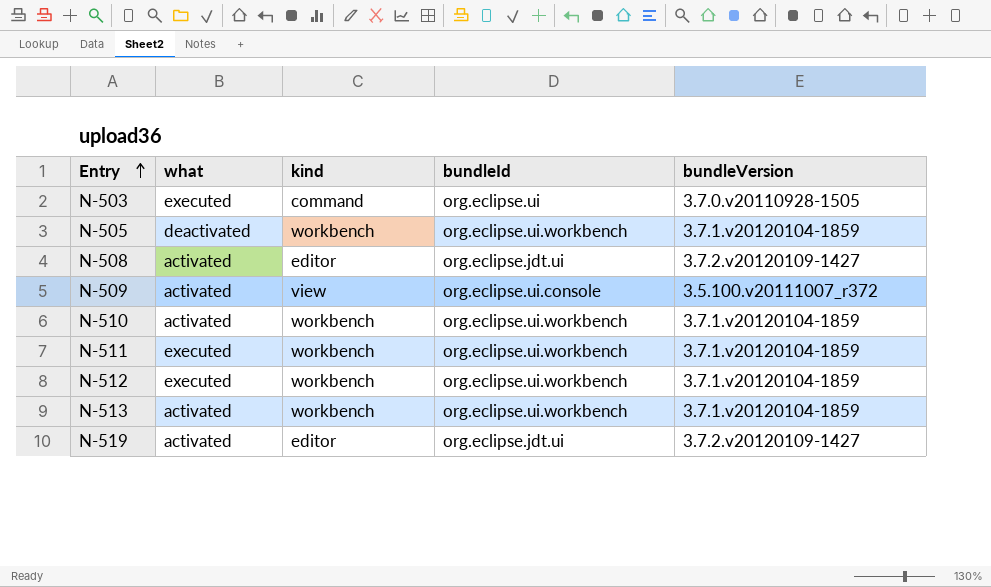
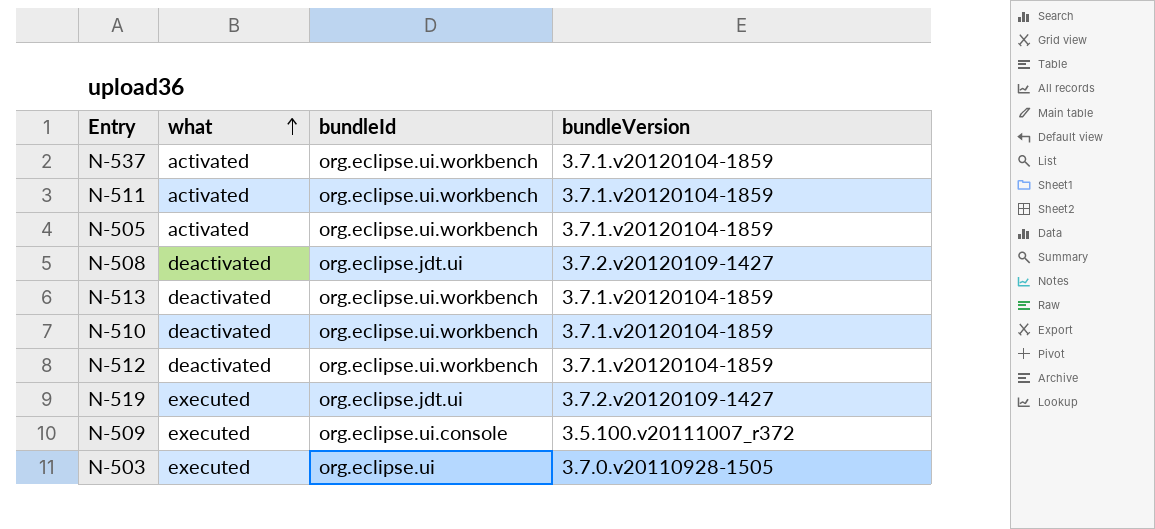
row order: Entry ascending -> what ascending
column kind | position: 3 -> none
row N-537: none -> activated | org.eclipse.ui.workbench | 3.7.1.v20120104-1859
N-511 | what: executed -> activated
N-505 | what: deactivated -> activated
N-508 | what: activated -> deactivated
N-513 | what: activated -> deactivated
N-510 | what: activated -> deactivated
N-512 | what: executed -> deactivated
N-519 | what: activated -> executed
N-509 | what: activated -> executed

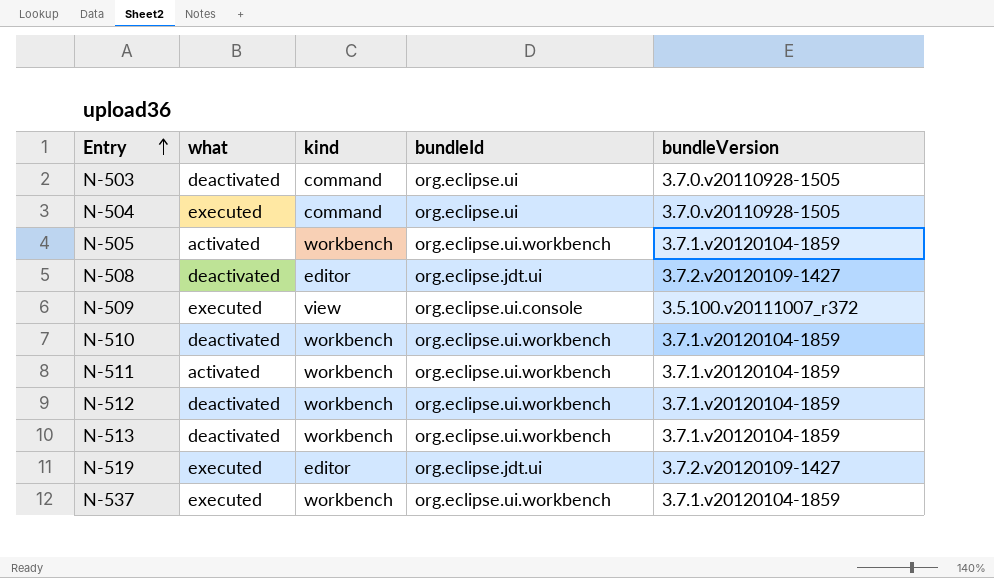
row order: what ascending -> Entry ascending
column kind | position: none -> 3
N-503 | what: executed -> deactivated
row N-504: none -> executed | command | org.eclipse.ui | 3.7.0.v20110928-1505
N-537 | what: activated -> executed

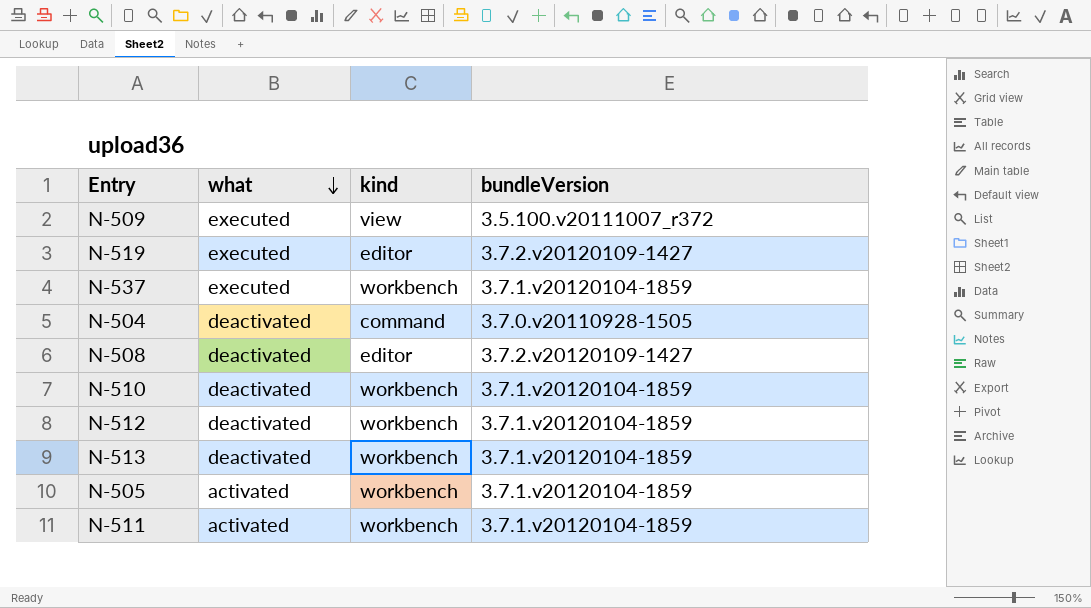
row order: Entry ascending -> what descending
column bundleId | position: 4 -> none
row N-503: deactivated | command | org.eclipse.ui | 3.7.0.v20110928-1505 -> none
N-504 | what: executed -> deactivated

